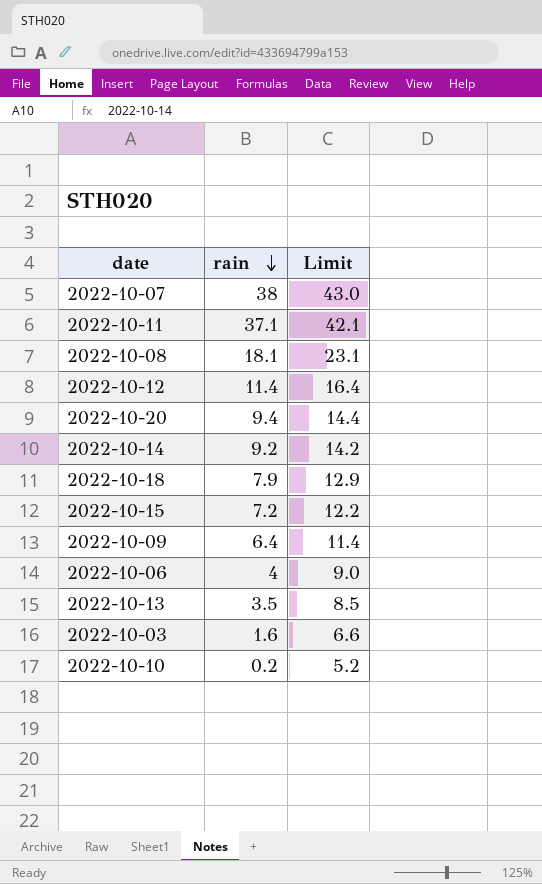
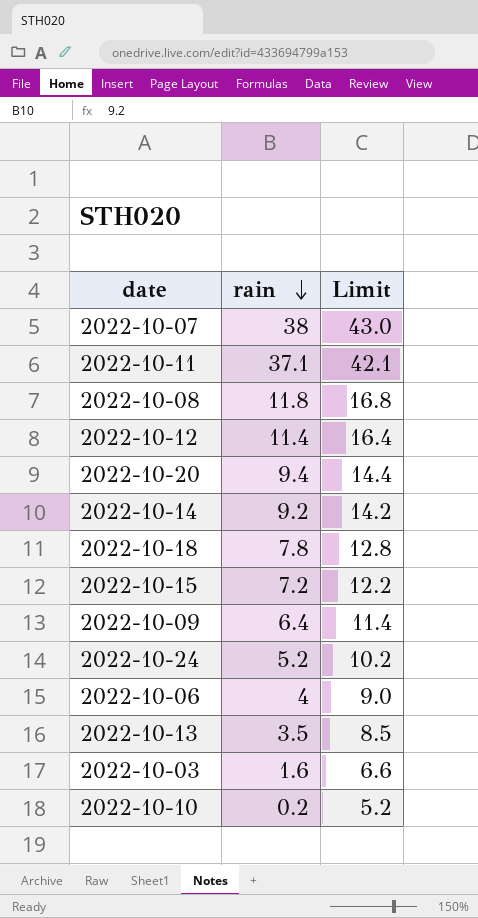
2022-10-08 | rain: 18.1 -> 11.8
2022-10-08 | Limit: 23.1 -> 16.8
2022-10-18 | rain: 7.9 -> 7.8
2022-10-18 | Limit: 12.9 -> 12.8
row 2022-10-24: none -> 5.2 | 10.2

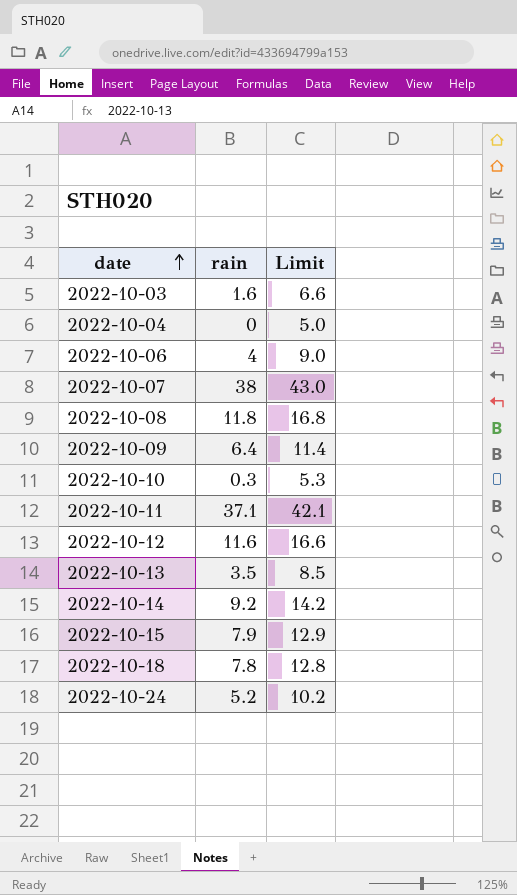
row order: rain descending -> date ascending
row 2022-10-20: 9.4 | 14.4 -> none
row 2022-10-04: none -> 0 | 5.0
2022-10-10 | rain: 0.2 -> 0.3
2022-10-10 | Limit: 5.2 -> 5.3
2022-10-12 | rain: 11.4 -> 11.6
2022-10-12 | Limit: 16.4 -> 16.6
2022-10-15 | rain: 7.2 -> 7.9
2022-10-15 | Limit: 12.2 -> 12.9

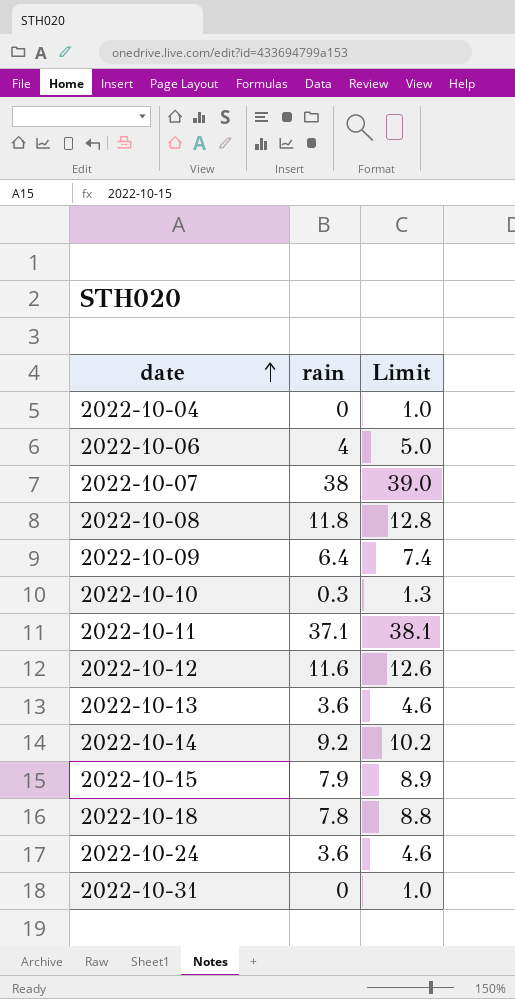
column Limit | formula: [rain] + 5 -> [rain] + 1
row 2022-10-03: 1.6 | 6.6 -> none
2022-10-13 | rain: 3.5 -> 3.6
2022-10-24 | rain: 5.2 -> 3.6
row 2022-10-31: none -> 0 | 1.0

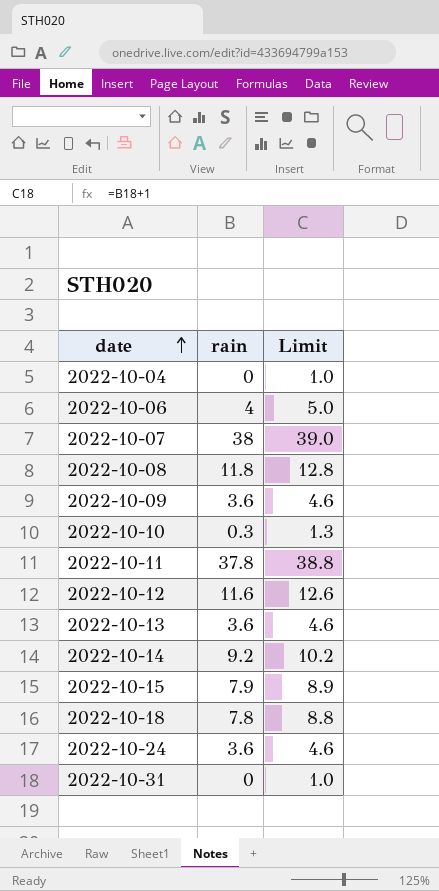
2022-10-09 | rain: 6.4 -> 3.6
2022-10-09 | Limit: 7.4 -> 4.6
2022-10-11 | rain: 37.1 -> 37.8
2022-10-11 | Limit: 38.1 -> 38.8

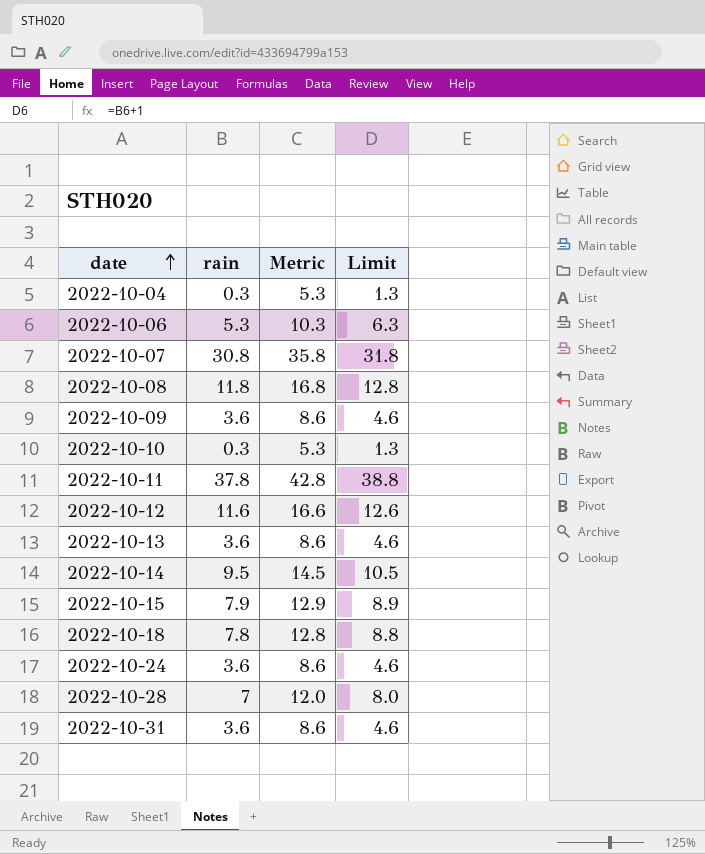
column Metric | formula: none -> [rain] + 5
2022-10-04 | rain: 0 -> 0.3
2022-10-04 | Limit: 1.0 -> 1.3
2022-10-06 | rain: 4 -> 5.3
2022-10-06 | Limit: 5.0 -> 6.3
2022-10-07 | rain: 38 -> 30.8
2022-10-07 | Limit: 39.0 -> 31.8
2022-10-14 | rain: 9.2 -> 9.5
2022-10-14 | Limit: 10.2 -> 10.5
row 2022-10-28: none -> 7 | 12.0 | 8.0
2022-10-31 | rain: 0 -> 3.6
2022-10-31 | Limit: 1.0 -> 4.6

